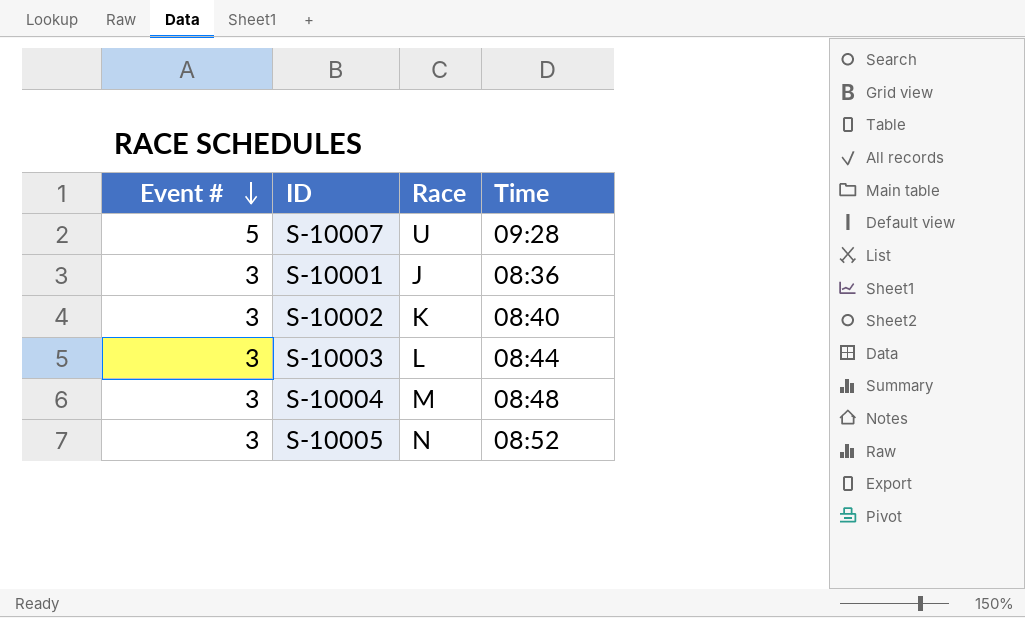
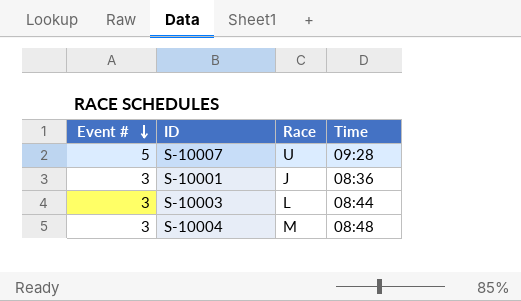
row S-10002: 3 | K | 08:40 -> none
row S-10005: 3 | N | 08:52 -> none

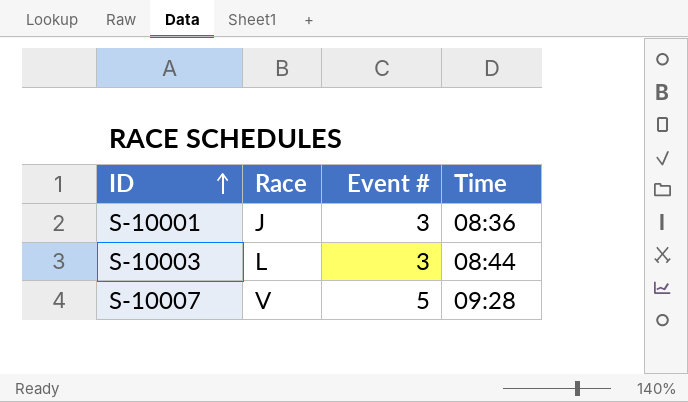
row order: Event # descending -> ID ascending
column Event # | position: 1 -> 3
row S-10004: 3 | M | 08:48 -> none
S-10007 | Race: U -> V

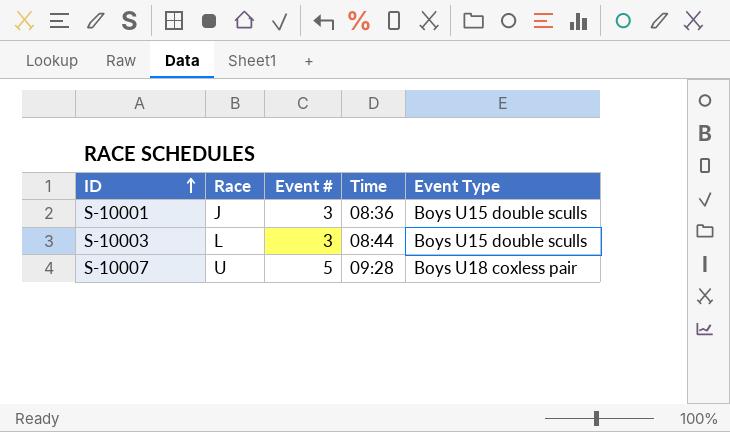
column Event Type | position: none -> 5
S-10007 | Race: V -> U

